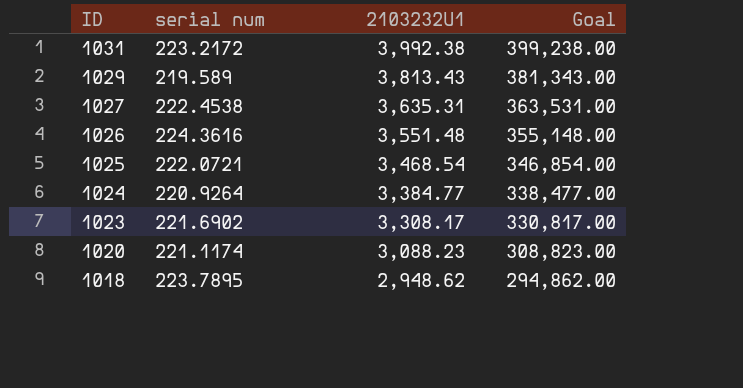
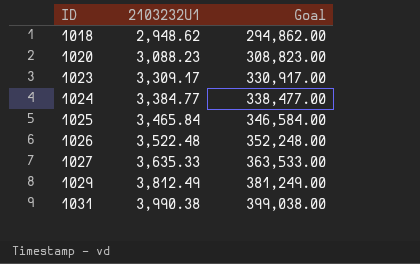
row order: ID descending -> ID ascending
column serial num | position: 2 -> none
1023 | 2103232U1: 3,308.17 -> 3,309.17
1023 | Goal: 330,817.00 -> 330,917.00
1025 | 2103232U1: 3,468.54 -> 3,465.84
1025 | Goal: 346,854.00 -> 346,584.00
1026 | 2103232U1: 3,551.48 -> 3,522.48
1026 | Goal: 355,148.00 -> 352,248.00
1027 | 2103232U1: 3,635.31 -> 3,635.33
1027 | Goal: 363,531.00 -> 363,533.00
1029 | 2103232U1: 3,813.43 -> 3,812.49
1029 | Goal: 381,343.00 -> 381,249.00
1031 | 2103232U1: 3,992.38 -> 3,990.38
1031 | Goal: 399,238.00 -> 399,038.00

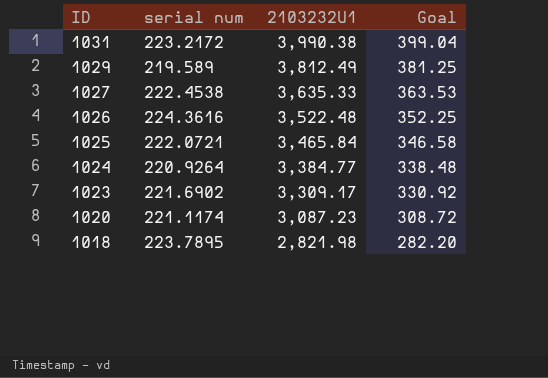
row order: ID ascending -> ID descending
column serial num | position: none -> 2
column Goal | formula: [2103232U1] * 100 -> [2103232U1] * 0.1
1020 | 2103232U1: 3,088.23 -> 3,087.23
1018 | 2103232U1: 2,948.62 -> 2,821.98

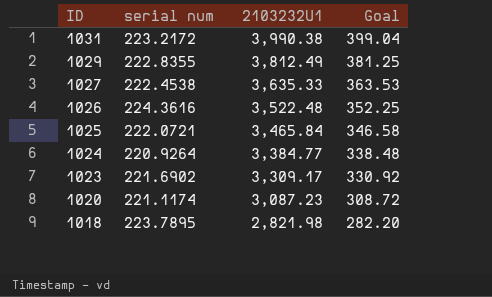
1029 | serial num: 219.589 -> 222.8355

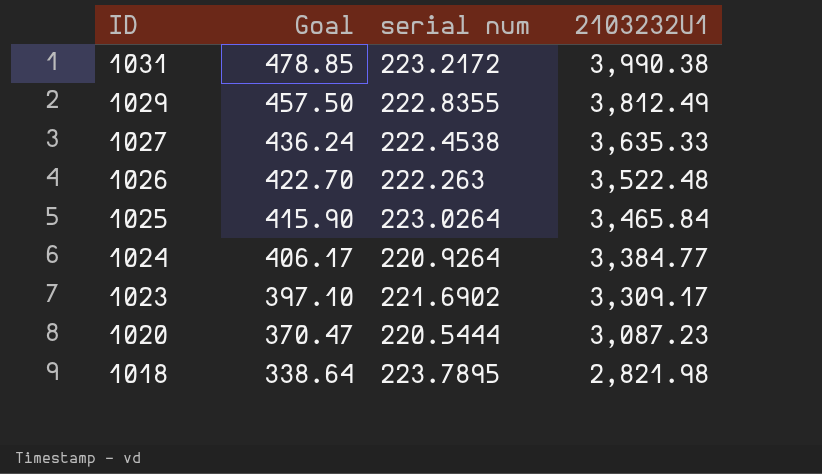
column Goal | formula: [2103232U1] * 0.1 -> [2103232U1] * 0.12
column Goal | position: 4 -> 2
1026 | serial num: 224.3616 -> 222.263
1025 | serial num: 222.0721 -> 223.0264
1020 | serial num: 221.1174 -> 220.5444

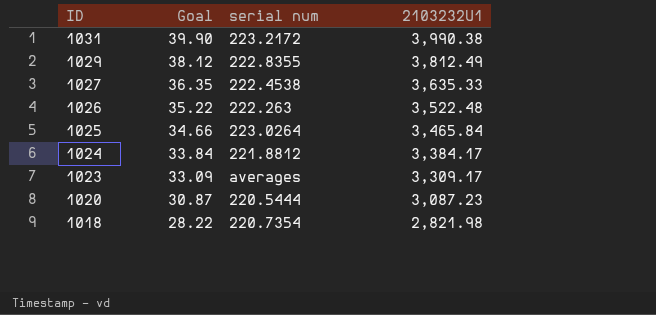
column Goal | formula: [2103232U1] * 0.12 -> [2103232U1] * 0.01
1024 | serial num: 220.9264 -> 221.8812
1024 | 2103232U1: 3,384.77 -> 3,384.17
1023 | serial num: 221.6902 -> averages
1018 | serial num: 223.7895 -> 220.7354

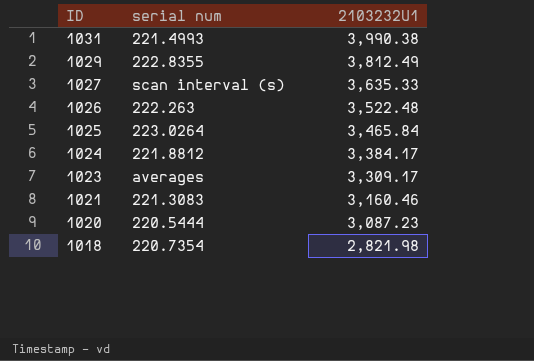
column Goal | formula: [2103232U1] * 0.01 -> none
1031 | serial num: 223.2172 -> 221.4993
1027 | serial num: 222.4538 -> scan interval (s)
row 1021: none -> 221.3083 | 3,160.46

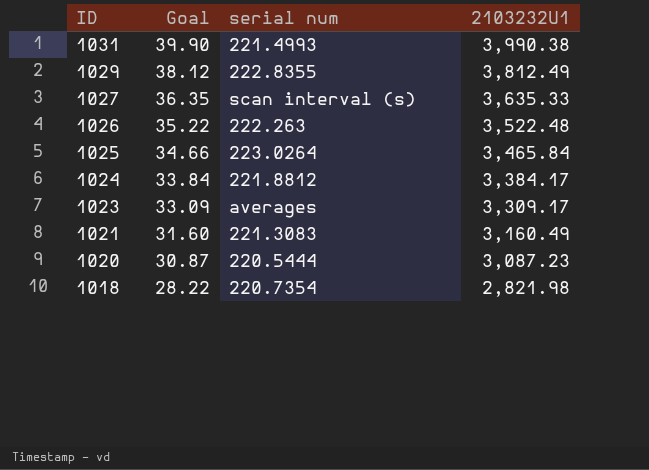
column Goal | formula: none -> [2103232U1] * 0.01
1021 | 2103232U1: 3,160.46 -> 3,160.49

